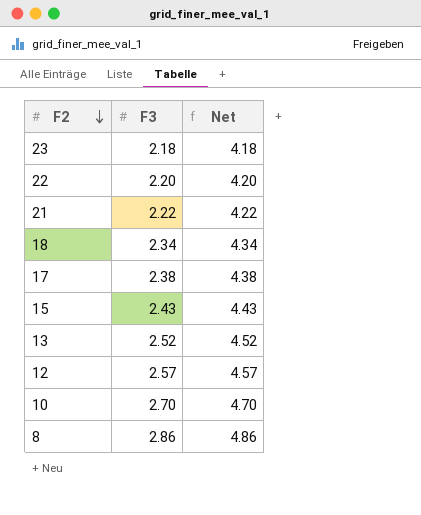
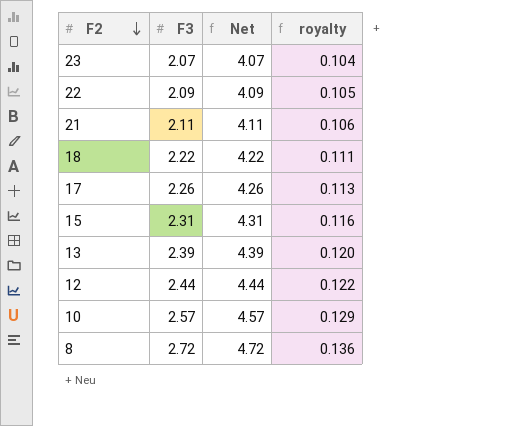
column royalty | formula: none -> [F3] * 0.05
23 | F3: 2.18 -> 2.07
23 | Net: 4.18 -> 4.07
22 | F3: 2.20 -> 2.09
22 | Net: 4.20 -> 4.09
21 | F3: 2.22 -> 2.11
21 | Net: 4.22 -> 4.11
18 | F3: 2.34 -> 2.22
18 | Net: 4.34 -> 4.22
17 | F3: 2.38 -> 2.26
17 | Net: 4.38 -> 4.26
15 | F3: 2.43 -> 2.31
15 | Net: 4.43 -> 4.31
13 | F3: 2.52 -> 2.39
13 | Net: 4.52 -> 4.39
12 | F3: 2.57 -> 2.44
12 | Net: 4.57 -> 4.44
10 | F3: 2.70 -> 2.57
10 | Net: 4.70 -> 4.57
8 | F3: 2.86 -> 2.72
8 | Net: 4.86 -> 4.72

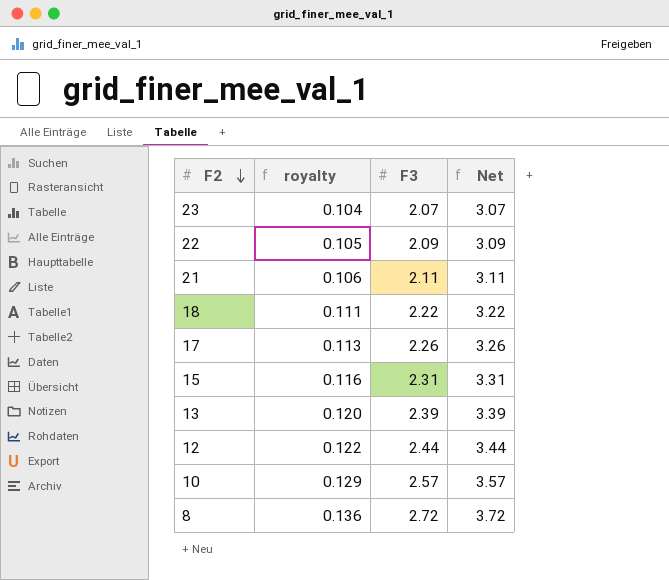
column royalty | position: 4 -> 2
column Net | formula: [F3] + 2 -> [F3] + 1

